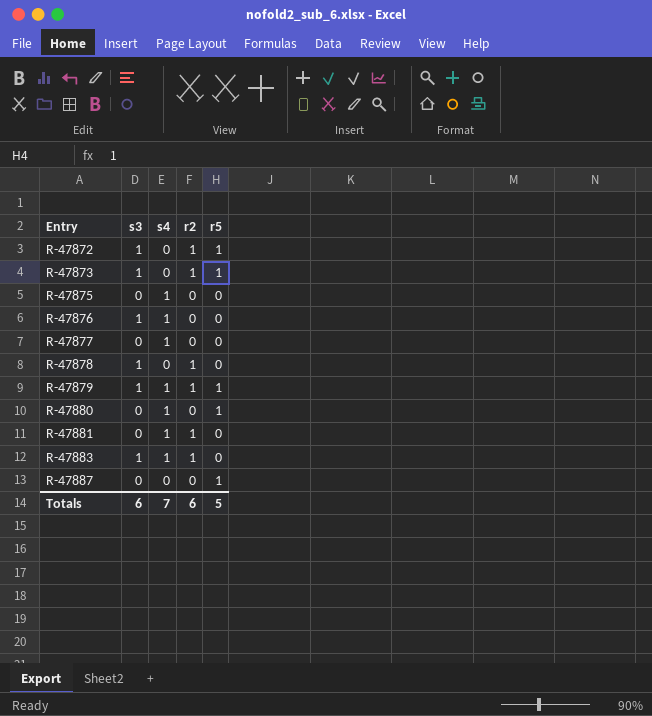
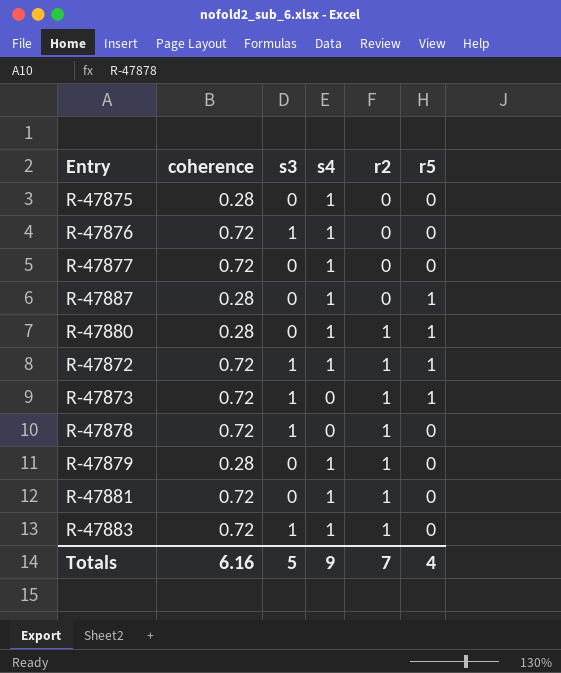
row order: Entry ascending -> r2 ascending
column coherence | position: none -> 2
R-47887 | s4: 0 -> 1
R-47880 | r2: 0 -> 1
R-47872 | s4: 0 -> 1
R-47879 | s3: 1 -> 0
R-47879 | r5: 1 -> 0
Totals | s3: 6 -> 5
Totals | s4: 7 -> 9
Totals | r2: 6 -> 7
Totals | r5: 5 -> 4

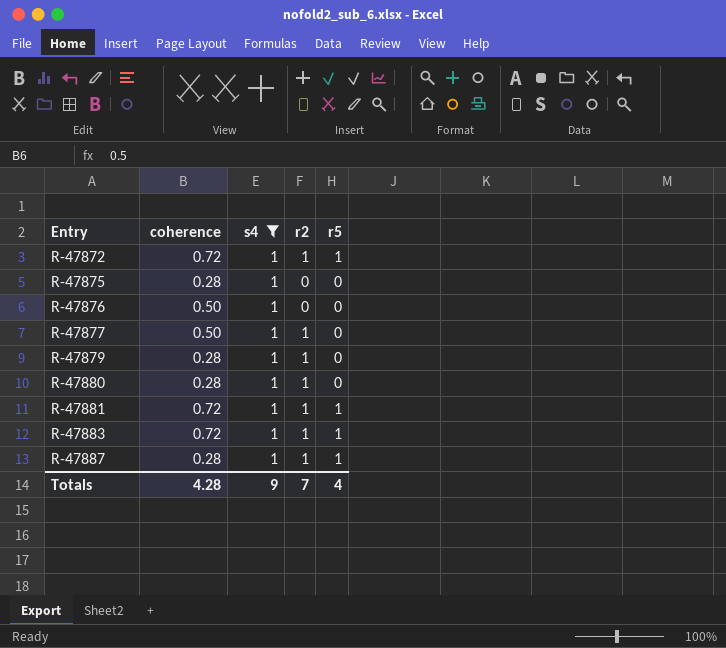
filter: none -> s4 = 1
row order: r2 ascending -> Entry ascending
column s3 | position: 3 -> none
R-47876 | coherence: 0.72 -> 0.50
R-47877 | coherence: 0.72 -> 0.50
R-47877 | r2: 0 -> 1
R-47880 | r5: 1 -> 0
R-47881 | r5: 0 -> 1
R-47883 | r5: 0 -> 1
R-47887 | r2: 0 -> 1
Totals | coherence: 6.16 -> 4.28

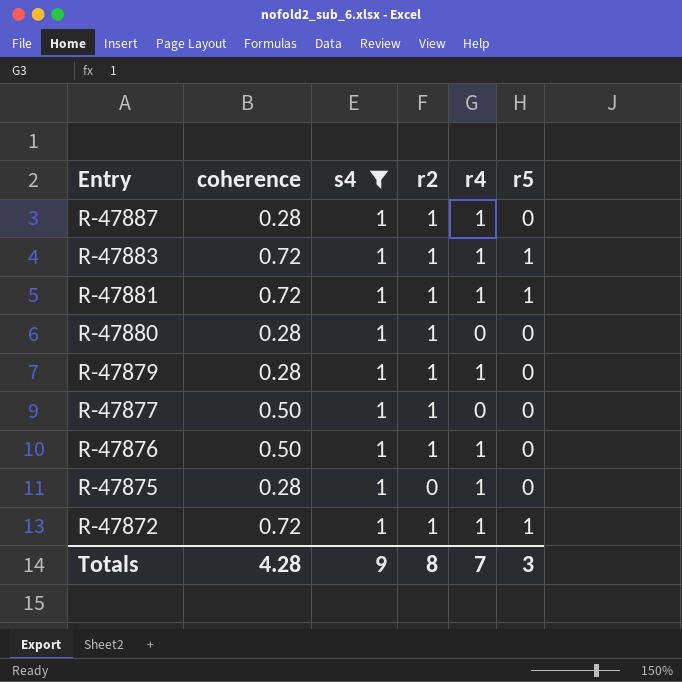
row order: Entry ascending -> Entry descending
column r4 | position: none -> 5
R-47887 | r5: 1 -> 0
R-47876 | r2: 0 -> 1
Totals | r2: 7 -> 8
Totals | r5: 4 -> 3

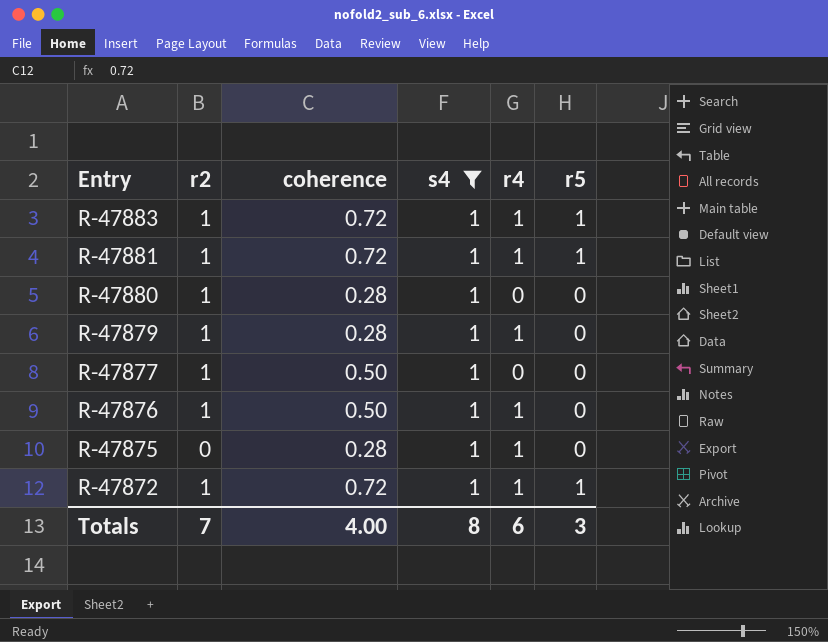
column r2 | position: 4 -> 2
row R-47887: 0.28 | 1 | 1 | 1 | 0 -> none
Totals | r2: 8 -> 7
Totals | coherence: 4.28 -> 4.00
Totals | s4: 9 -> 8
Totals | r4: 7 -> 6

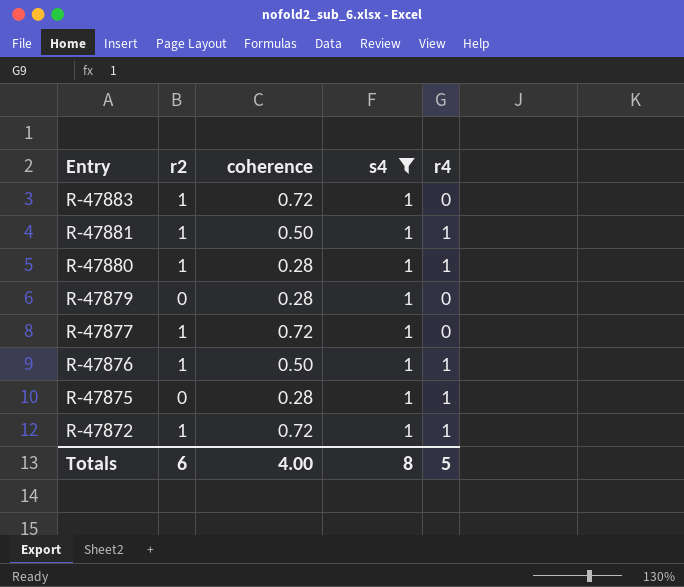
column r5 | position: 6 -> none
R-47883 | r4: 1 -> 0
R-47881 | coherence: 0.72 -> 0.50
R-47880 | r4: 0 -> 1
R-47879 | r2: 1 -> 0
R-47879 | r4: 1 -> 0
R-47877 | coherence: 0.50 -> 0.72
Totals | r2: 7 -> 6
Totals | r4: 6 -> 5

